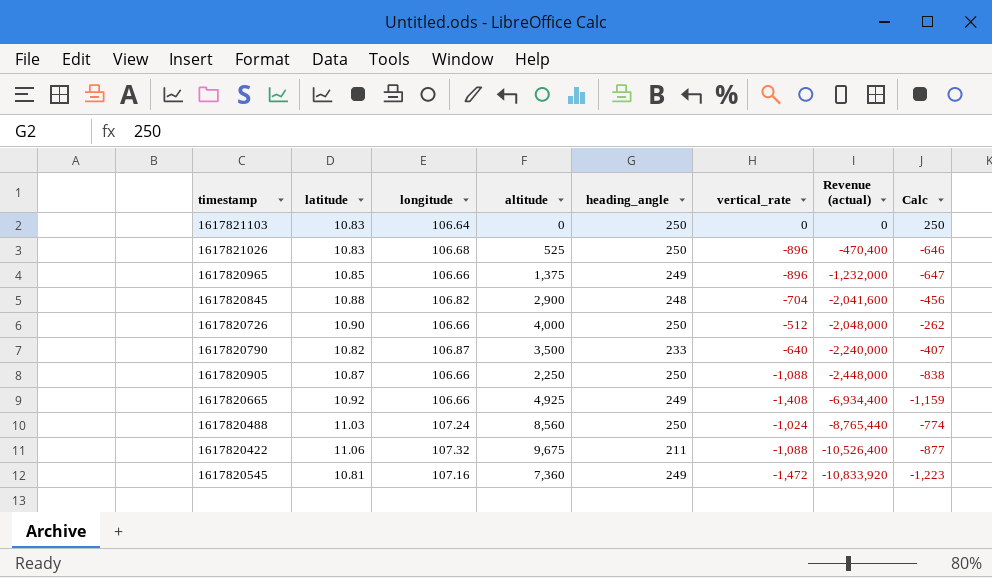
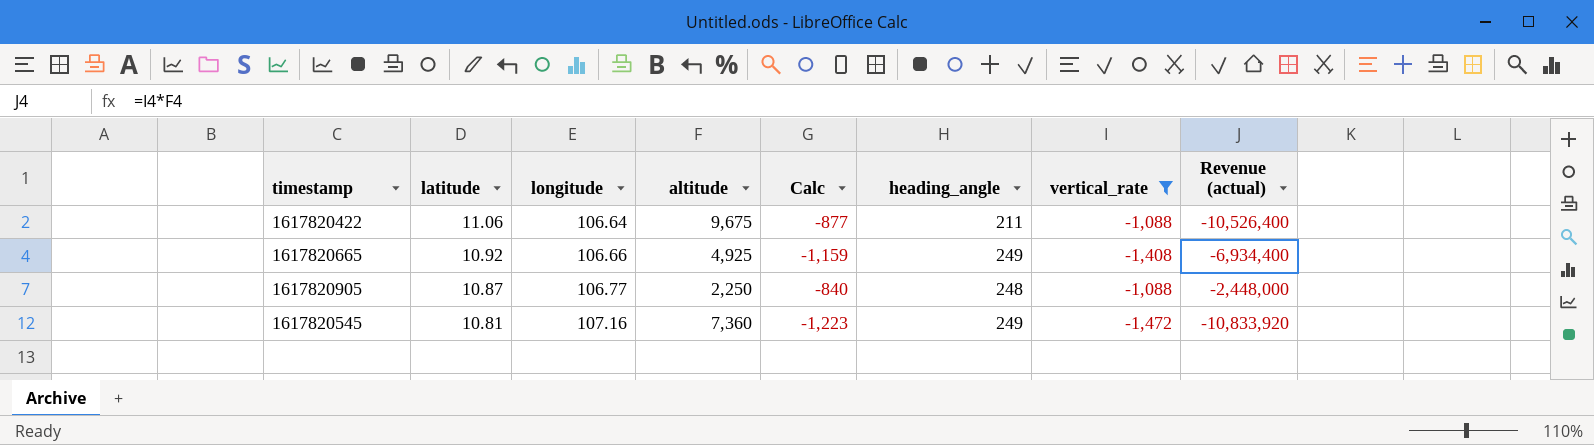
filter: none -> vertical_rate <= -1,088
row order: Revenue (actual) descending -> latitude descending
column Calc | position: 8 -> 5
1617820422 | longitude: 107.32 -> 106.64
1617820905 | longitude: 106.66 -> 106.77
1617820905 | Calc: -838 -> -840
1617820905 | heading_angle: 250 -> 248

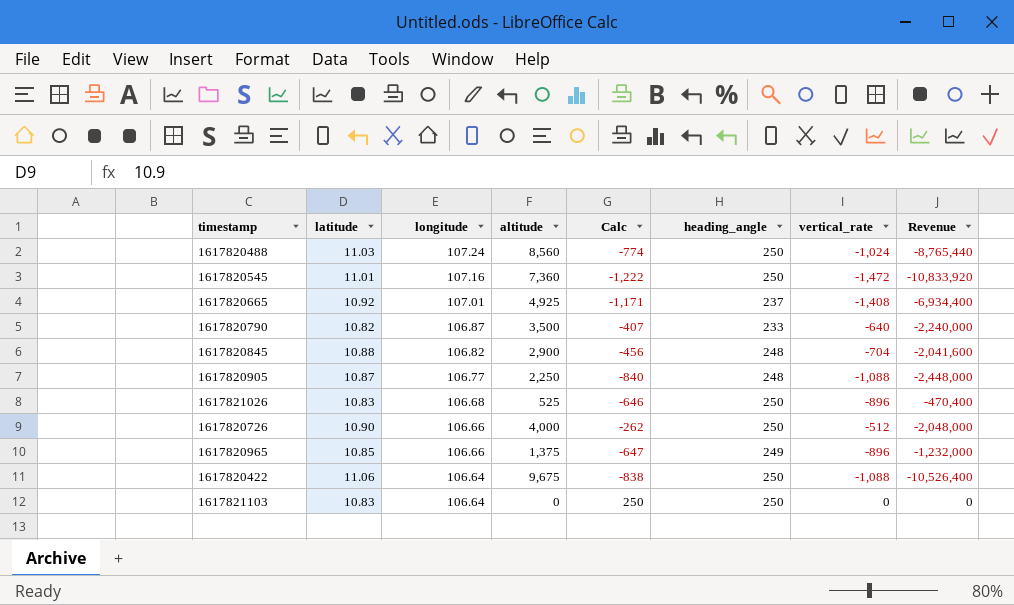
filter: vertical_rate <= -1,088 -> none
row order: latitude descending -> longitude descending
column name: Revenue (actual) -> Revenue
1617820545 | latitude: 10.81 -> 11.01
1617820545 | Calc: -1,223 -> -1,222
1617820545 | heading_angle: 249 -> 250
1617820665 | longitude: 106.66 -> 107.01
1617820665 | Calc: -1,159 -> -1,171
1617820665 | heading_angle: 249 -> 237
1617820422 | Calc: -877 -> -838
1617820422 | heading_angle: 211 -> 250

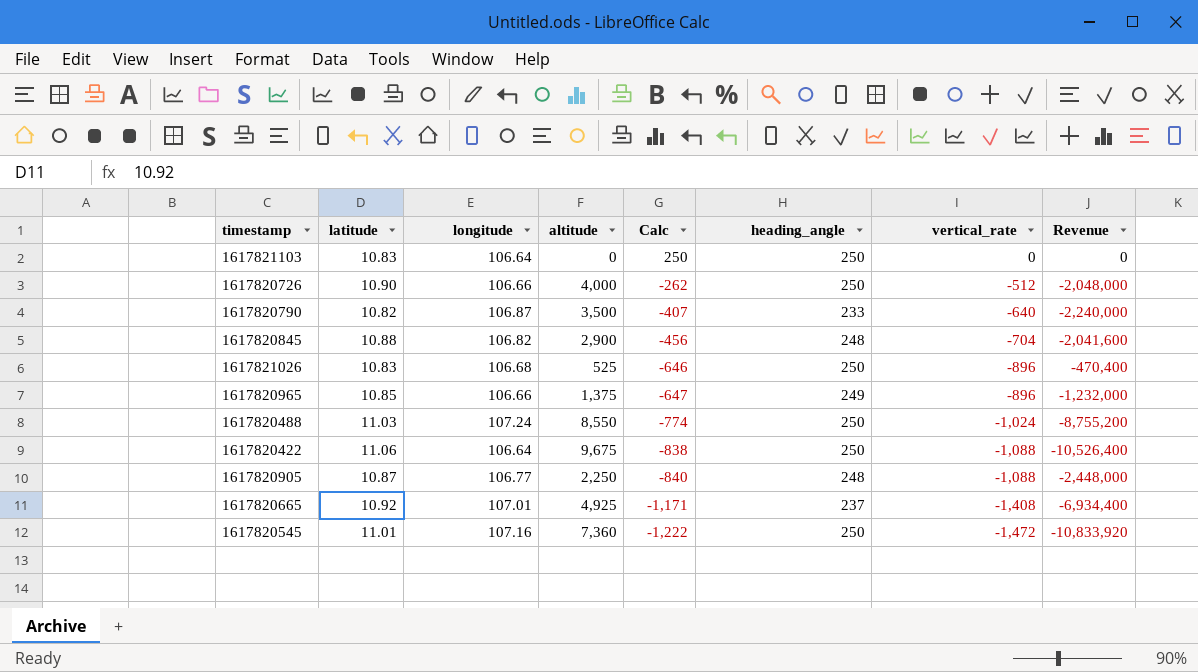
row order: longitude descending -> Calc descending
1617820488 | altitude: 8,560 -> 8,550
1617820488 | Revenue: -8,765,440 -> -8,755,200

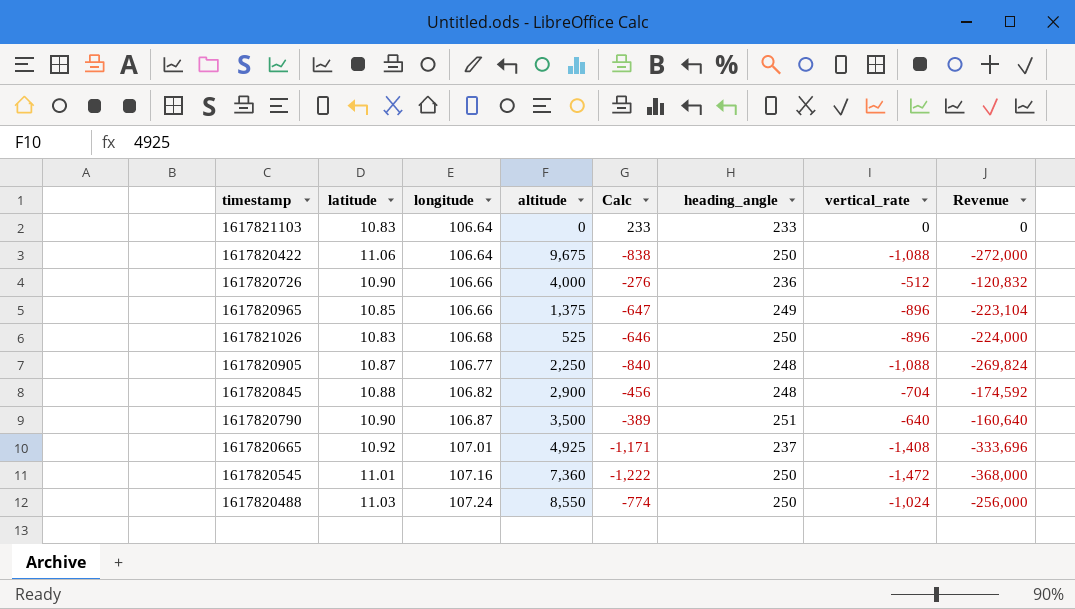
row order: Calc descending -> longitude ascending
column Revenue | formula: [altitude] * [vertical_rate] -> [heading_angle] * [vertical_rate]
1617821103 | Calc: 250 -> 233
1617821103 | heading_angle: 250 -> 233
1617820726 | Calc: -262 -> -276
1617820726 | heading_angle: 250 -> 236
1617820790 | latitude: 10.82 -> 10.90
1617820790 | Calc: -407 -> -389
1617820790 | heading_angle: 233 -> 251

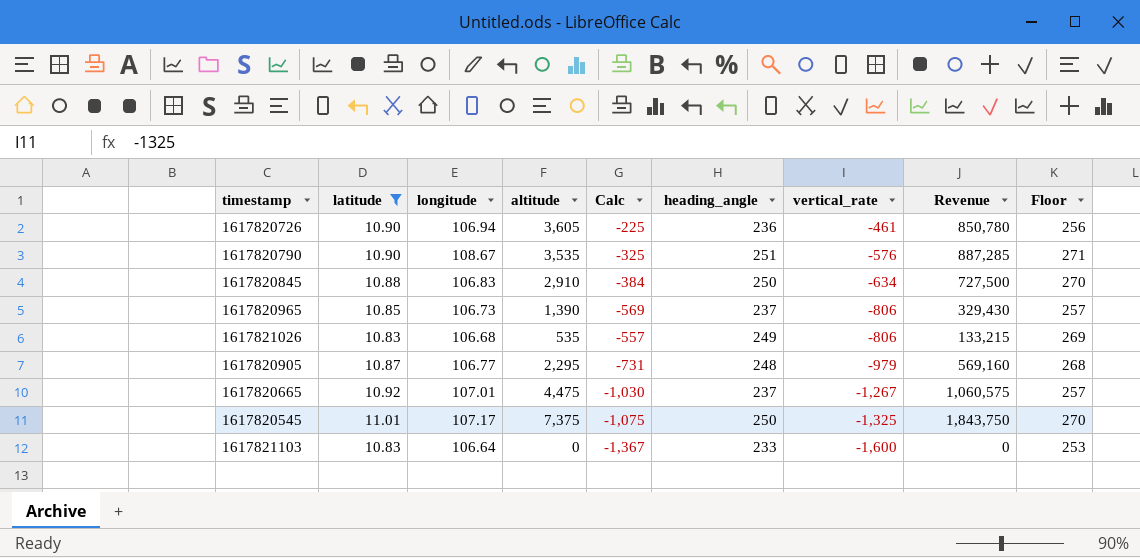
filter: none -> latitude <= 11.01
row order: longitude ascending -> vertical_rate descending
column Revenue | formula: [heading_angle] * [vertical_rate] -> [altitude] * [heading_angle]
column Floor | formula: none -> [heading_angle] + 20
1617820726 | longitude: 106.66 -> 106.94
1617820726 | altitude: 4,000 -> 3,605
1617820726 | Calc: -276 -> -225
1617820726 | vertical_rate: -512 -> -461
1617820790 | longitude: 106.87 -> 108.67
1617820790 | altitude: 3,500 -> 3,535
1617820790 | Calc: -389 -> -325
1617820790 | vertical_rate: -640 -> -576
1617820845 | longitude: 106.82 -> 106.83
1617820845 | altitude: 2,900 -> 2,910
1617820845 | Calc: -456 -> -384
1617820845 | heading_angle: 248 -> 250
1617820845 | vertical_rate: -704 -> -634
1617820965 | longitude: 106.66 -> 106.73
1617820965 | altitude: 1,375 -> 1,390
1617820965 | Calc: -647 -> -569
1617820965 | heading_angle: 249 -> 237
1617820965 | vertical_rate: -896 -> -806
1617821026 | altitude: 525 -> 535
1617821026 | Calc: -646 -> -557
1617821026 | heading_angle: 250 -> 249
1617821026 | vertical_rate: -896 -> -806
1617820905 | altitude: 2,250 -> 2,295
1617820905 | Calc: -840 -> -731
1617820905 | vertical_rate: -1,088 -> -979
1617820665 | altitude: 4,925 -> 4,475
1617820665 | Calc: -1,171 -> -1,030
1617820665 | vertical_rate: -1,408 -> -1,267
1617820545 | longitude: 107.16 -> 107.17
1617820545 | altitude: 7,360 -> 7,375
1617820545 | Calc: -1,222 -> -1,075
1617820545 | vertical_rate: -1,472 -> -1,325
1617821103 | Calc: 233 -> -1,367
1617821103 | vertical_rate: 0 -> -1,600

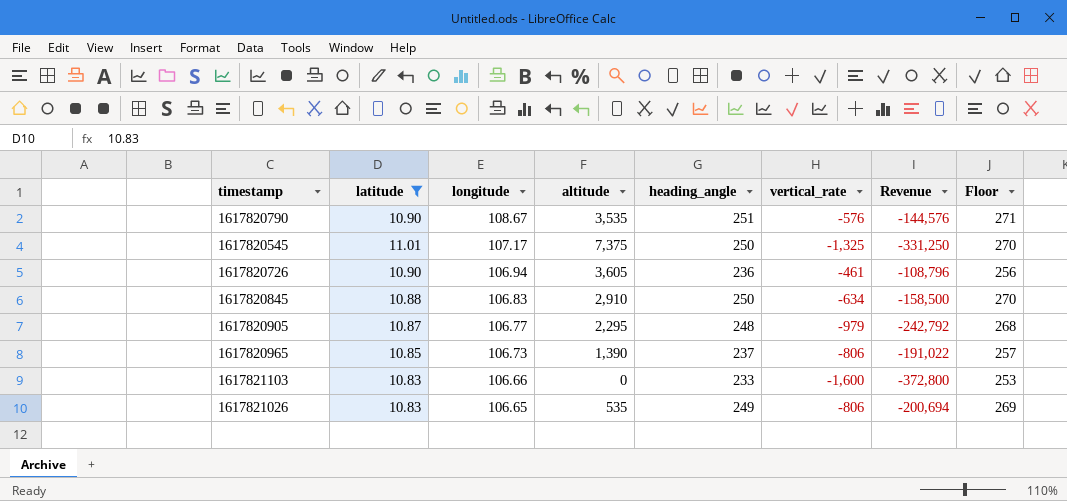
row order: vertical_rate descending -> longitude descending
column Calc | formula: [heading_angle] + [vertical_rate] -> none
column Revenue | formula: [altitude] * [heading_angle] -> [heading_angle] * [vertical_rate]
row 1617820665: 10.92 | 107.01 | 4,475 | -1,030 | 237 | -1,267 | 1,060,575 | 257 -> none
1617821103 | longitude: 106.64 -> 106.66
1617821026 | longitude: 106.68 -> 106.65

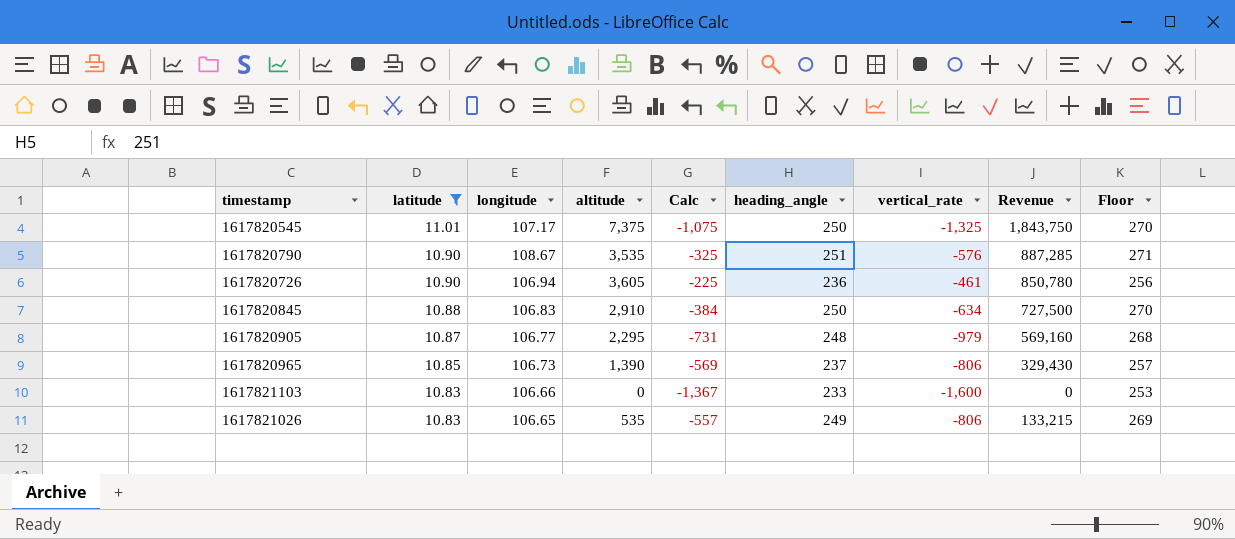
row order: longitude descending -> latitude descending
column Calc | formula: none -> [heading_angle] + [vertical_rate]
column Revenue | formula: [heading_angle] * [vertical_rate] -> [altitude] * [heading_angle]

